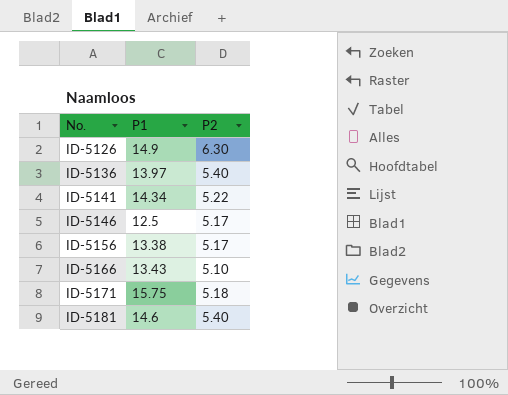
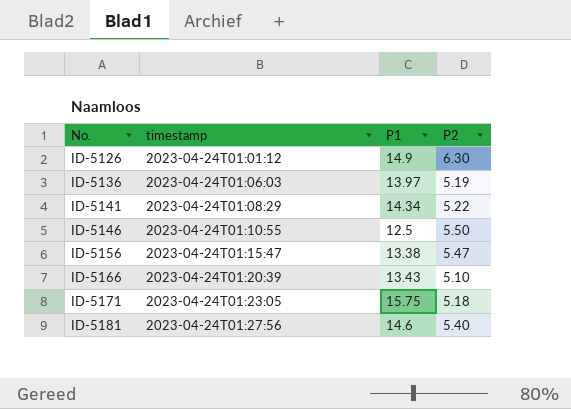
column timestamp | position: none -> 2
ID-5136 | P2: 5.40 -> 5.19
ID-5146 | P2: 5.17 -> 5.50
ID-5156 | P2: 5.17 -> 5.47

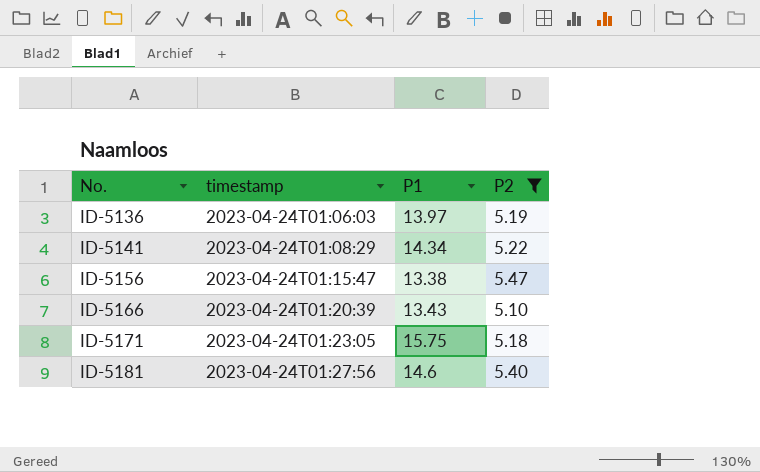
filter: none -> P2 <= 5.47

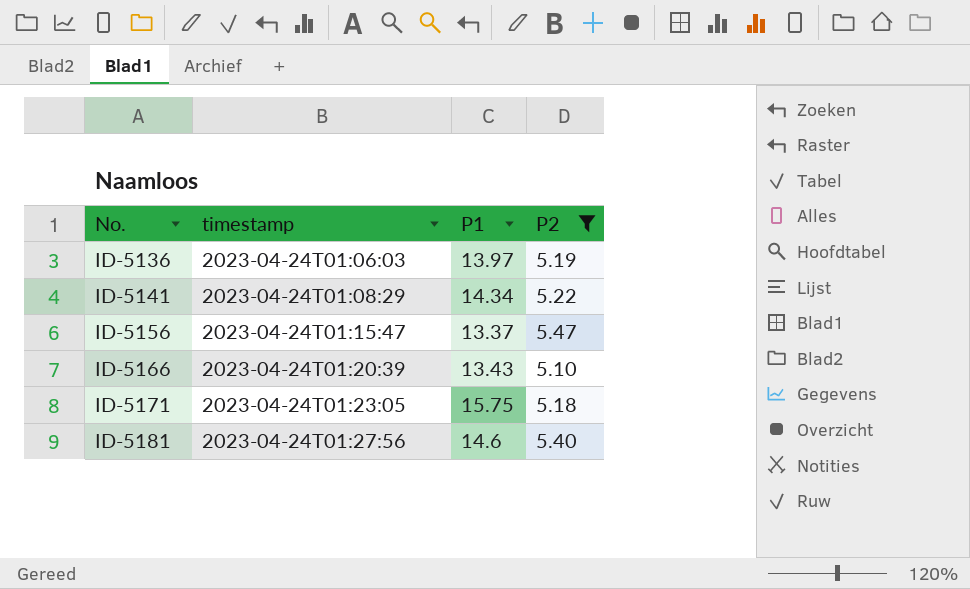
ID-5156 | P1: 13.38 -> 13.37

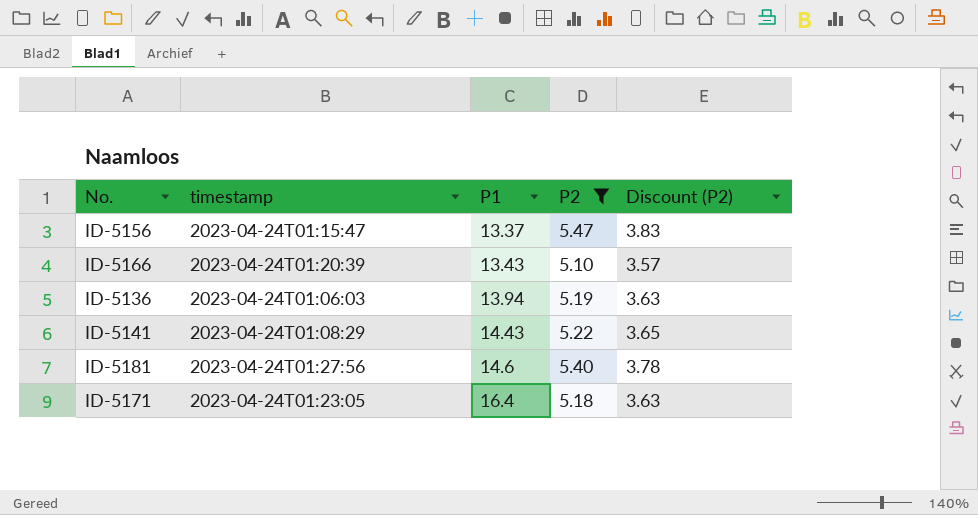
row order: No. ascending -> P1 ascending
column Discount (P2) | formula: none -> [P2] * 0.7
ID-5136 | P1: 13.97 -> 13.94
ID-5141 | P1: 14.34 -> 14.43
ID-5171 | P1: 15.75 -> 16.4

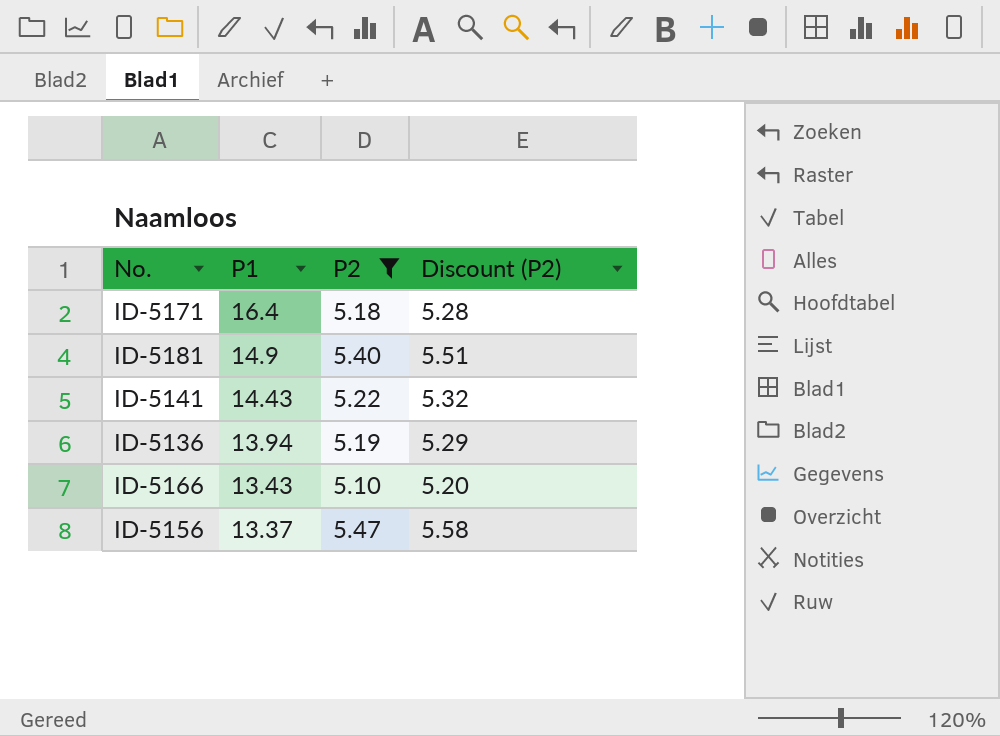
row order: P1 ascending -> P1 descending
column timestamp | position: 2 -> none
column Discount (P2) | formula: [P2] * 0.7 -> [P2] * 1.02
ID-5181 | P1: 14.6 -> 14.9

